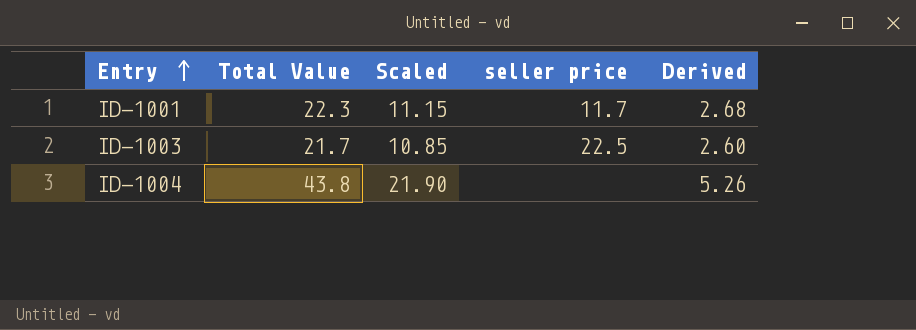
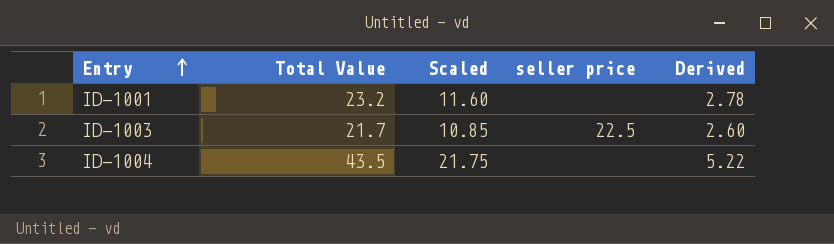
ID-1001 | Total Value: 22.3 -> 23.2
ID-1001 | Scaled: 11.15 -> 11.60
ID-1001 | seller price: 11.7 -> none
ID-1001 | Derived: 2.68 -> 2.78
ID-1004 | Total Value: 43.8 -> 43.5
ID-1004 | Scaled: 21.90 -> 21.75
ID-1004 | Derived: 5.26 -> 5.22

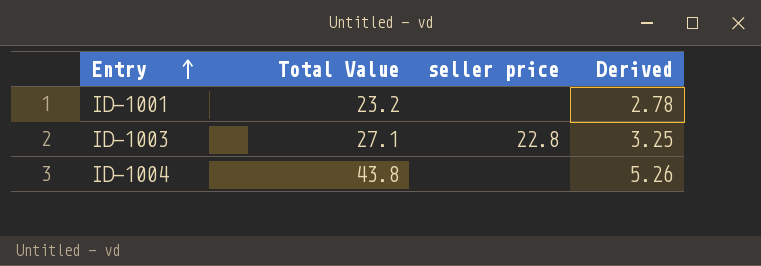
column Scaled | formula: [Total Value] * 0.5 -> none
ID-1003 | Total Value: 21.7 -> 27.1
ID-1003 | seller price: 22.5 -> 22.8
ID-1003 | Derived: 2.60 -> 3.25
ID-1004 | Total Value: 43.5 -> 43.8
ID-1004 | Derived: 5.22 -> 5.26

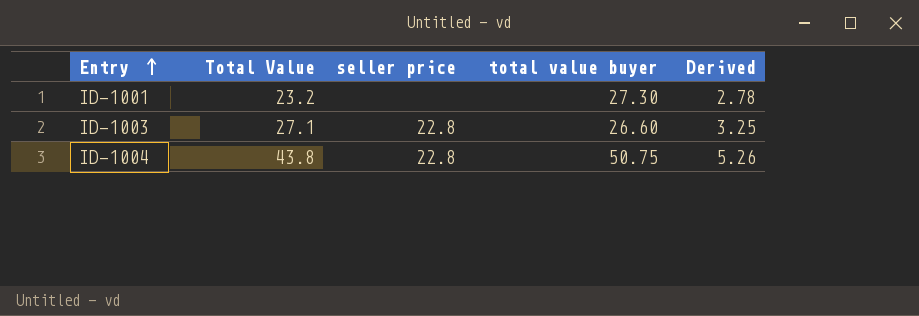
column total value buyer | position: none -> 4
ID-1004 | seller price: none -> 22.8

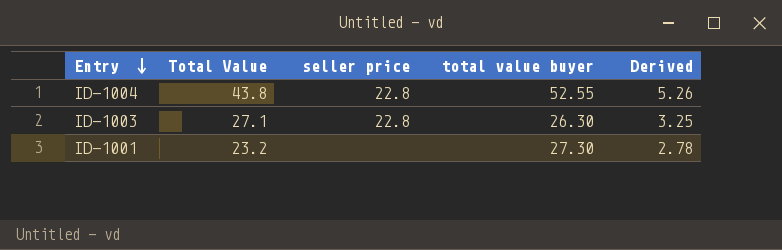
row order: Entry ascending -> Entry descending
ID-1004 | total value buyer: 50.75 -> 52.55
ID-1003 | total value buyer: 26.60 -> 26.30

